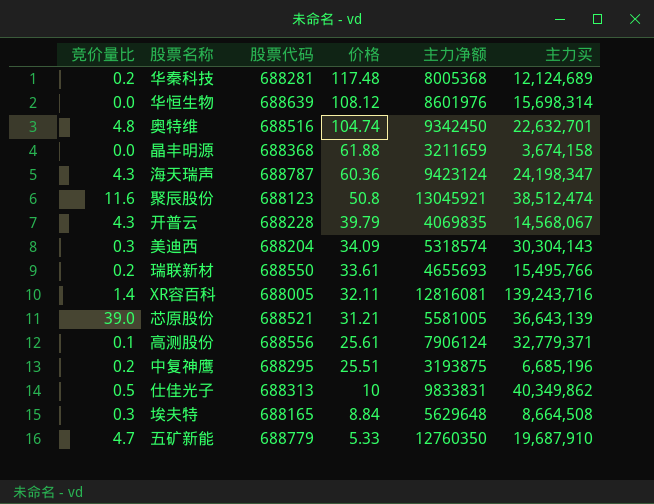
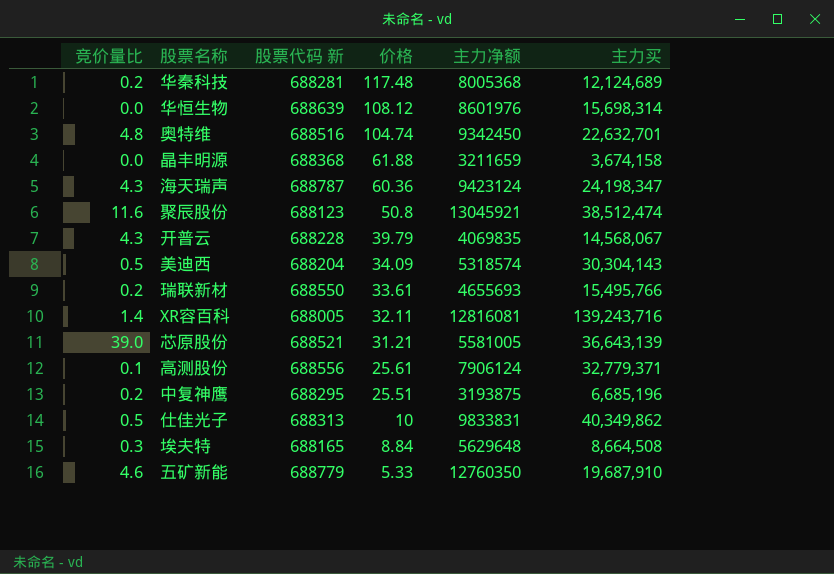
column name: 股票代码 -> 股票代码 新
美迪西 | 竞价量比: 0.3 -> 0.5
五矿新能 | 竞价量比: 4.7 -> 4.6

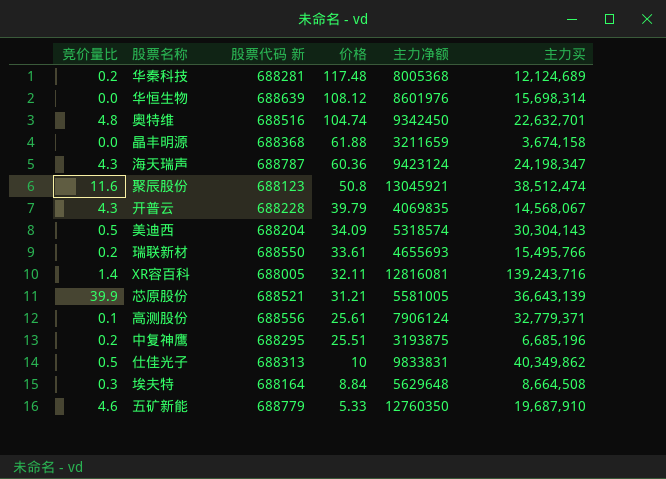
芯原股份 | 竞价量比: 39.0 -> 39.9
埃夫特 | 股票代码 新: 688165 -> 688164

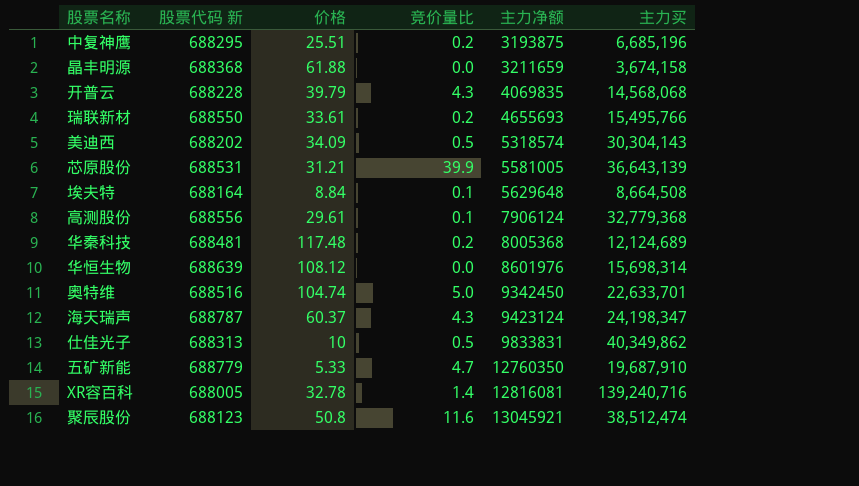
row order: 价格 descending -> 主力净额 ascending
column 竞价量比 | position: 1 -> 4
开普云 | 主力买: 14,568,067 -> 14,568,068
美迪西 | 股票代码 新: 688204 -> 688202
芯原股份 | 股票代码 新: 688521 -> 688531
埃夫特 | 竞价量比: 0.3 -> 0.1
高测股份 | 价格: 25.61 -> 29.61
高测股份 | 主力买: 32,779,371 -> 32,779,368
华秦科技 | 股票代码 新: 688281 -> 688481
奥特维 | 竞价量比: 4.8 -> 5.0
奥特维 | 主力买: 22,632,701 -> 22,633,701
海天瑞声 | 价格: 60.36 -> 60.37
五矿新能 | 竞价量比: 4.6 -> 4.7
XR容百科 | 价格: 32.11 -> 32.78
XR容百科 | 主力买: 139,243,716 -> 139,240,716

